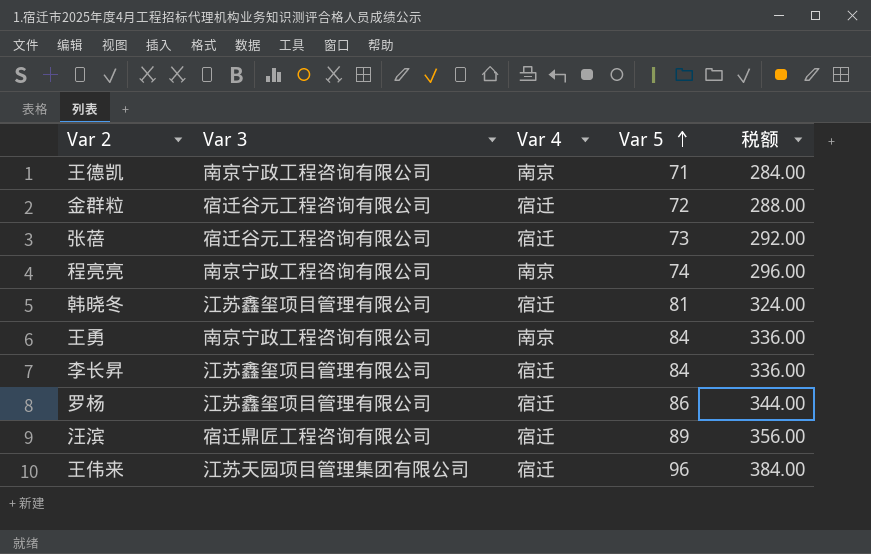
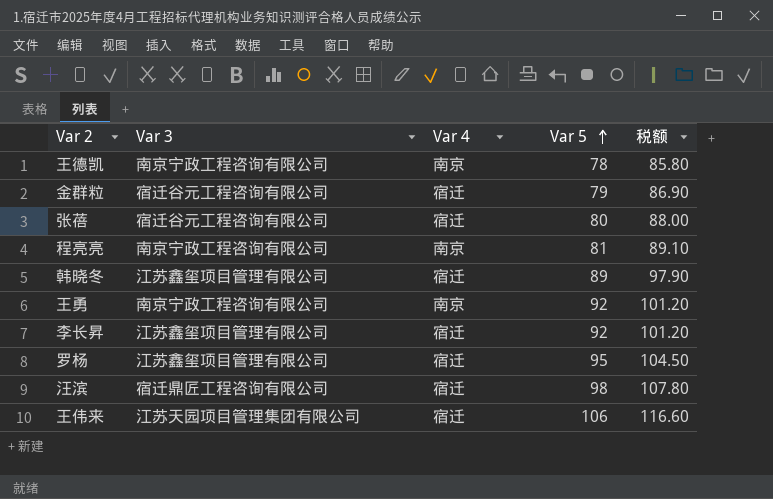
column 税额 | formula: [Var 5] * 4 -> [Var 5] * 1.1
王德凯 | Var 5: 71 -> 78
金群粒 | Var 5: 72 -> 79
张蓓 | Var 5: 73 -> 80
程亮亮 | Var 5: 74 -> 81
韩晓冬 | Var 5: 81 -> 89
王勇 | Var 5: 84 -> 92
李长昇 | Var 5: 84 -> 92
罗杨 | Var 5: 86 -> 95
汪滨 | Var 5: 89 -> 98
王伟来 | Var 5: 96 -> 106

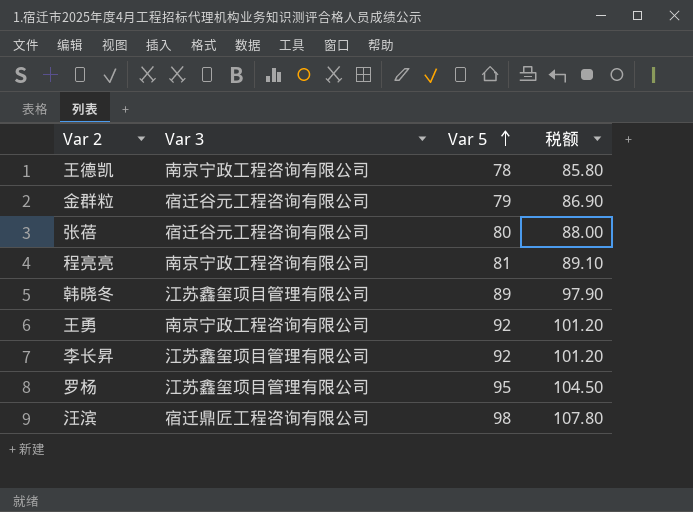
column Var 4 | position: 3 -> none
row 王伟来: 江苏天园项目管理集团有限公司 | 宿迁 | 106 | 116.60 -> none

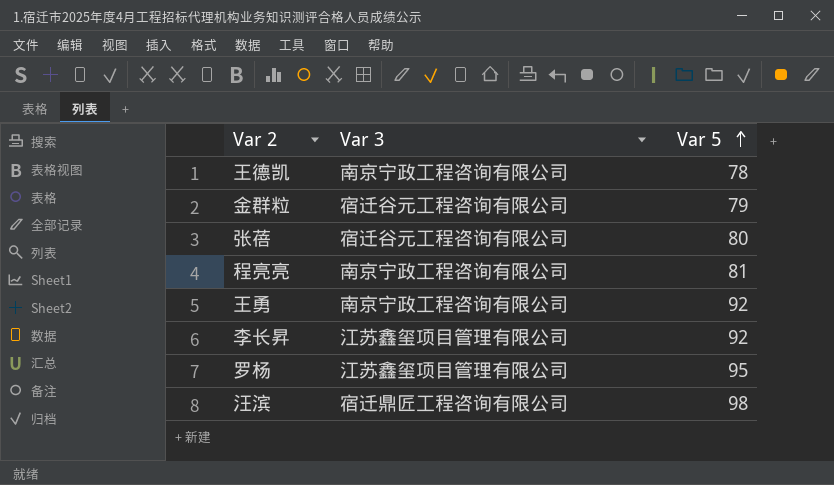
column 税额 | formula: [Var 5] * 1.1 -> none
row 韩晓冬: 江苏鑫玺项目管理有限公司 | 89 | 97.90 -> none

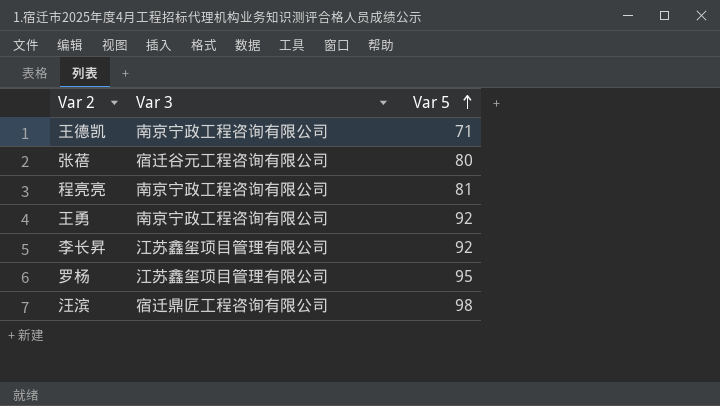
row 金群粒: 宿迁谷元工程咨询有限公司 | 79 -> none
王德凯 | Var 5: 78 -> 71

